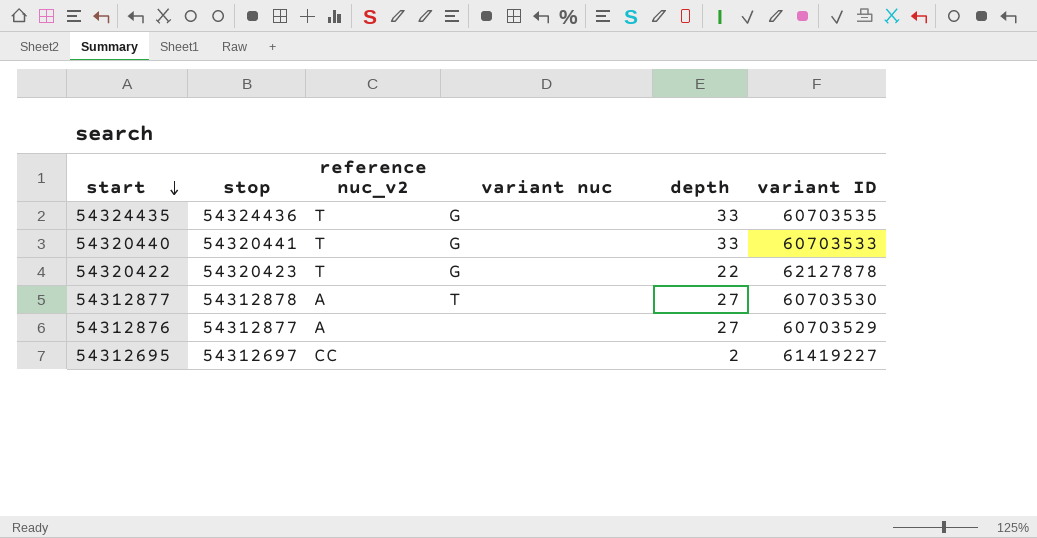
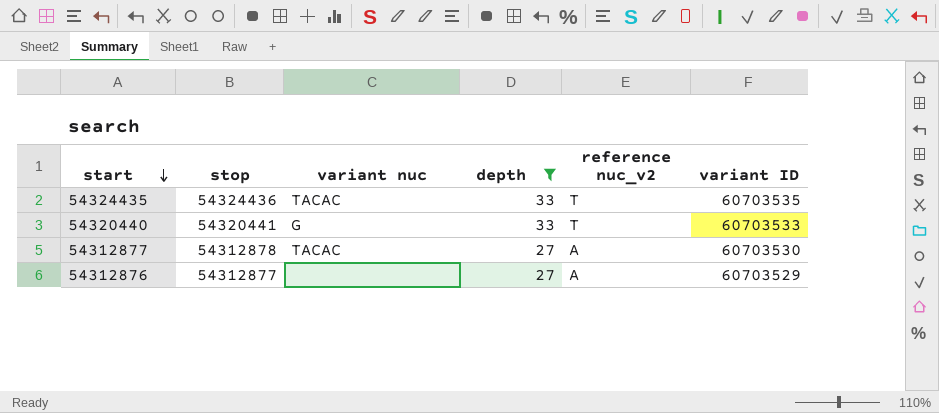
filter: none -> depth >= 27
column reference nuc_v2 | position: 3 -> 5
54324435 | variant nuc: G -> TACAC
54312877 | variant nuc: T -> TACAC

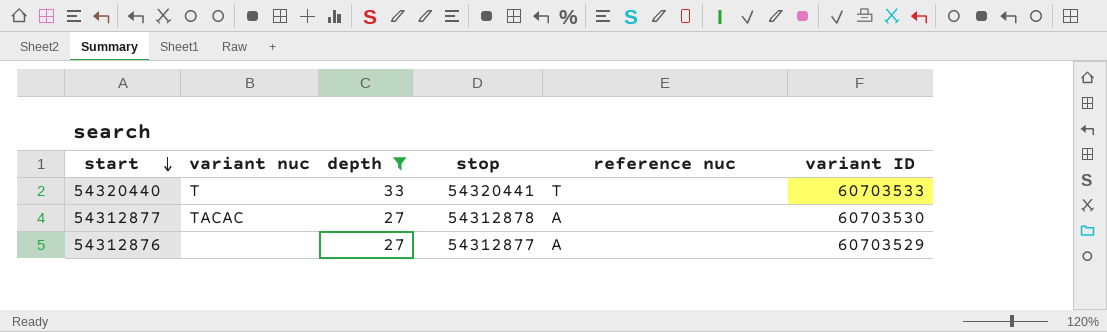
column stop | position: 2 -> 4
column name: reference nuc_v2 -> reference nuc
row 54324435: 54324436 | TACAC | 33 | T | 60703535 -> none
54320440 | variant nuc: G -> T

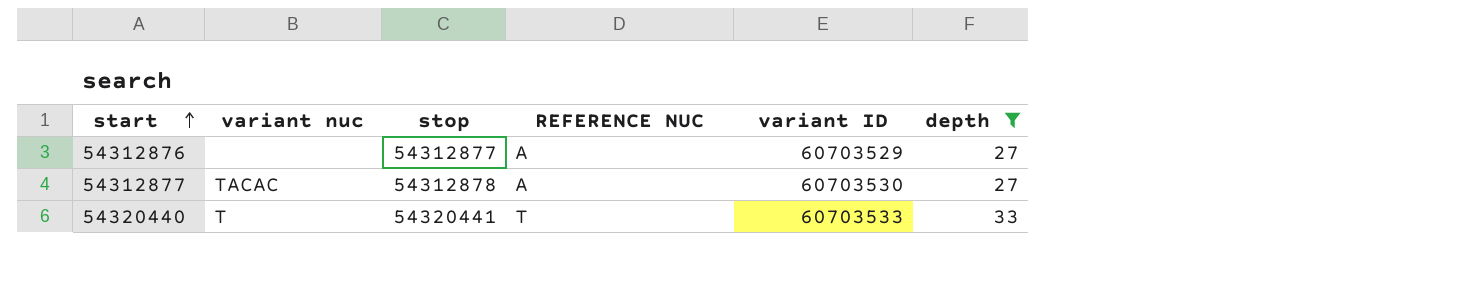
row order: start descending -> start ascending
column name: reference nuc -> REFERENCE NUC
column depth | position: 3 -> 6

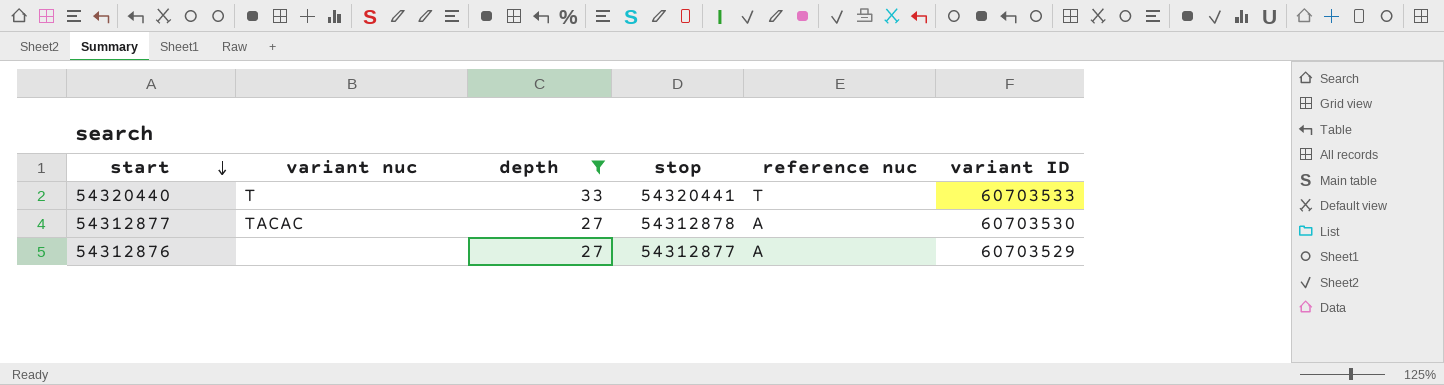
row order: start ascending -> start descending
column depth | position: 6 -> 3
column name: REFERENCE NUC -> reference nuc

